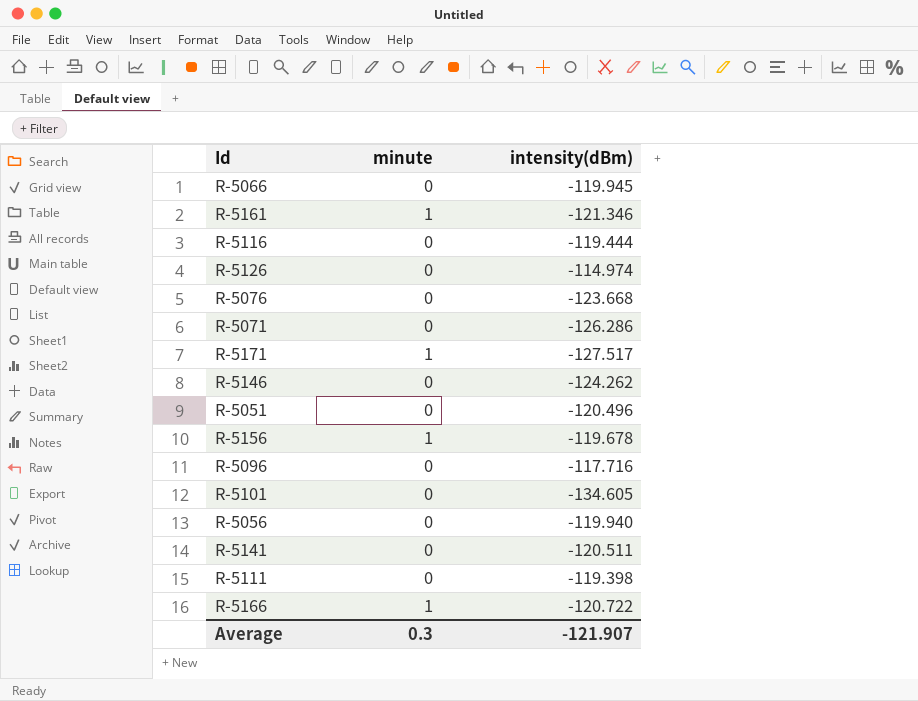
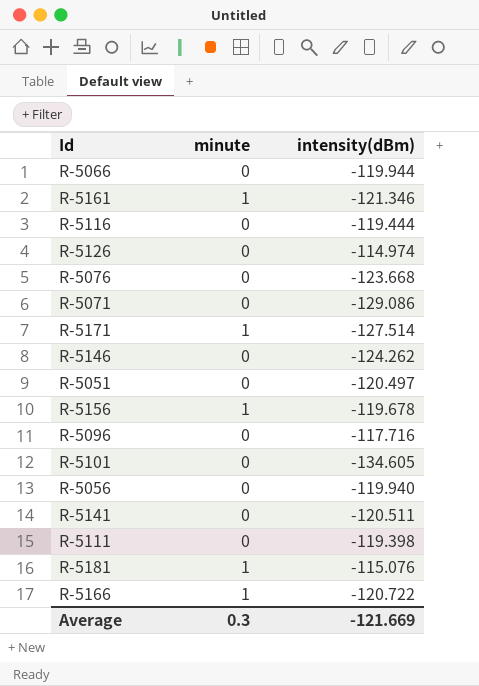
R-5066 | intensity(dBm): -119.945 -> -119.944
R-5071 | intensity(dBm): -126.286 -> -129.086
R-5171 | intensity(dBm): -127.517 -> -127.514
R-5051 | intensity(dBm): -120.496 -> -120.497
row R-5181: none -> 1 | -115.076
Average | intensity(dBm): -121.907 -> -121.669

